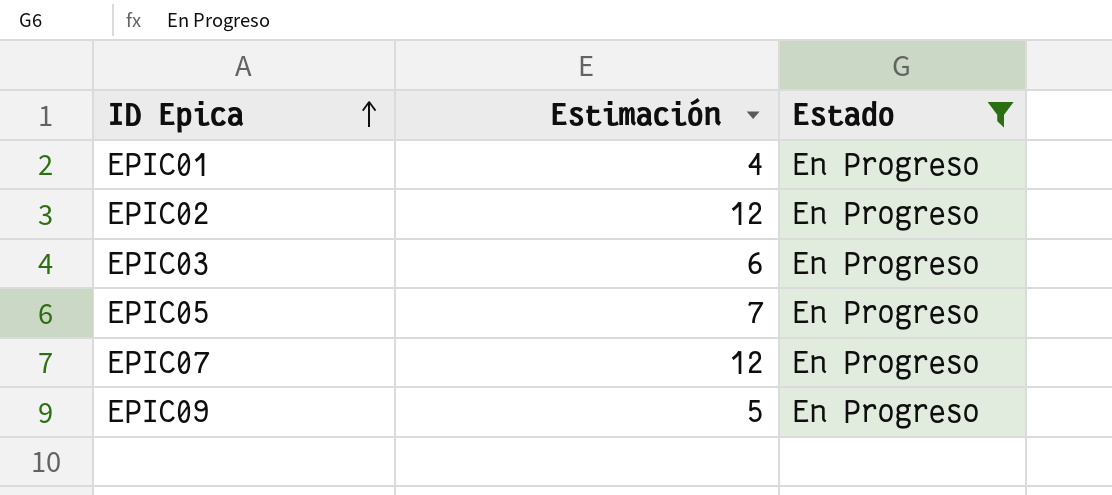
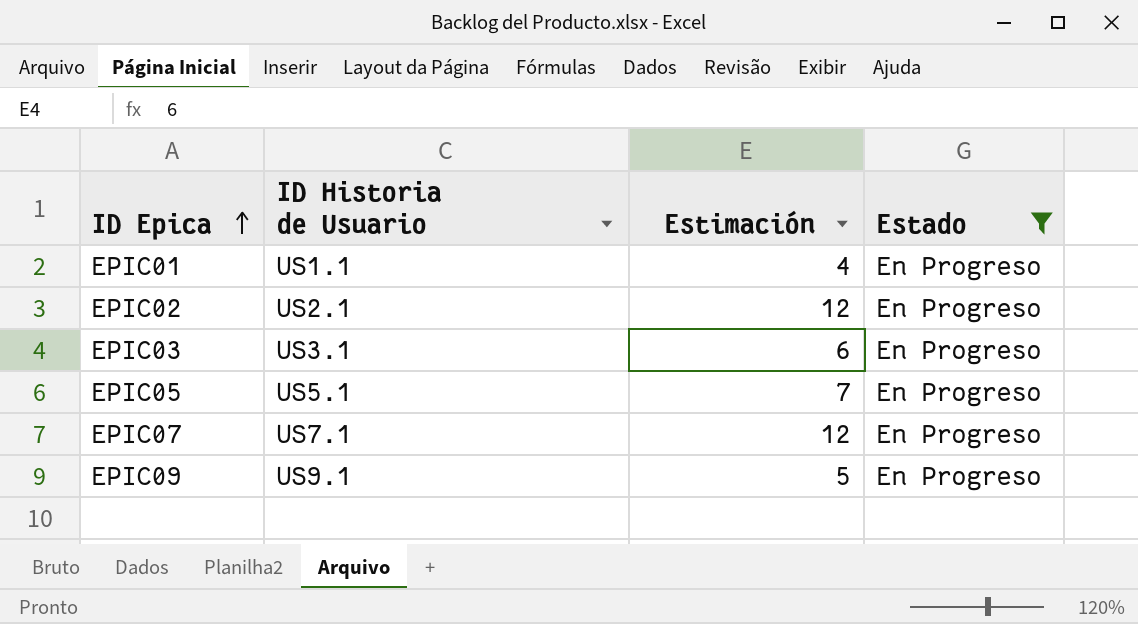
column ID Historia de Usuario | position: none -> 2

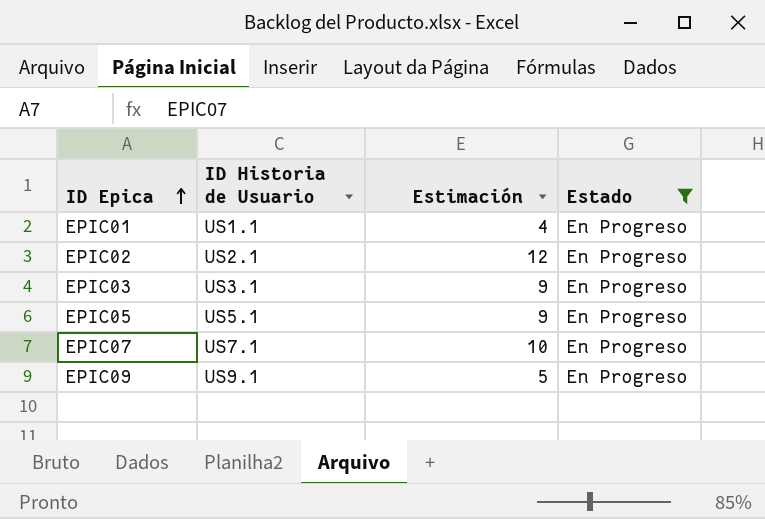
EPIC03 | Estimación: 6 -> 9
EPIC05 | Estimación: 7 -> 9
EPIC07 | Estimación: 12 -> 10

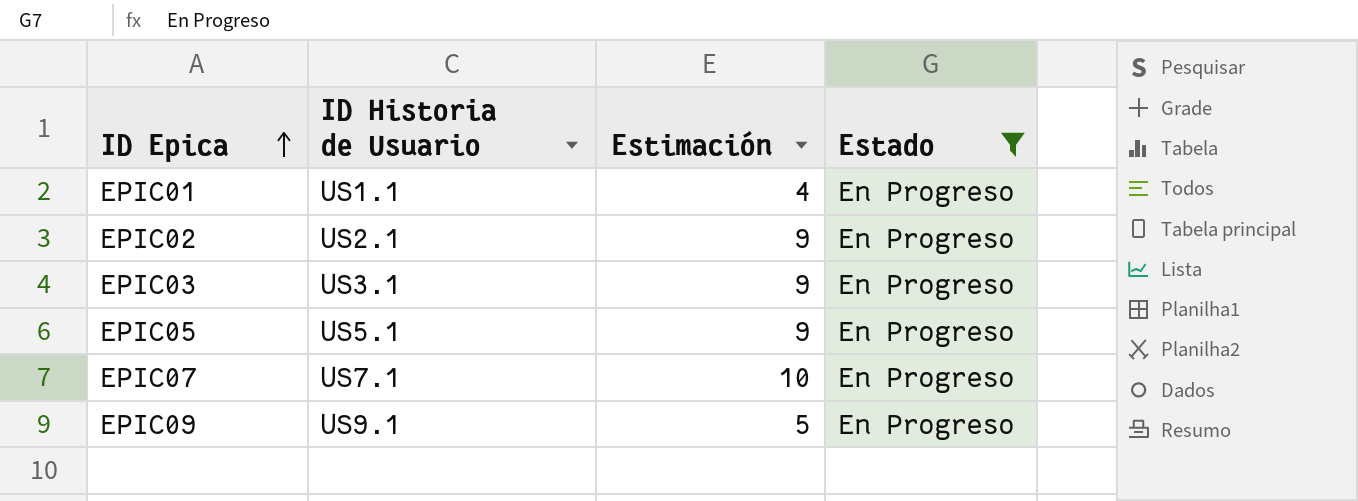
EPIC02 | Estimación: 12 -> 9

